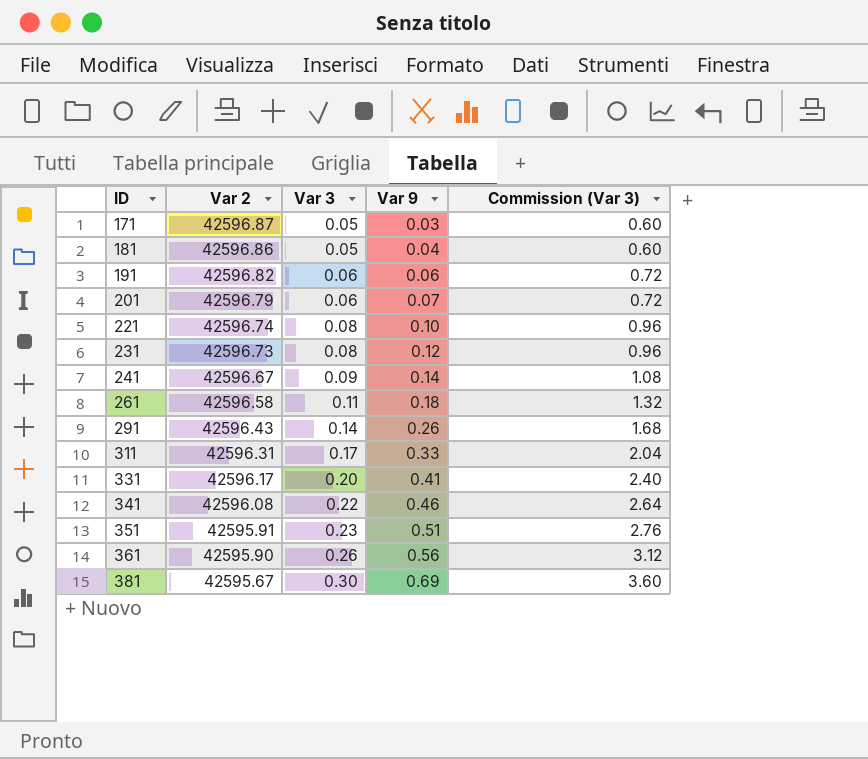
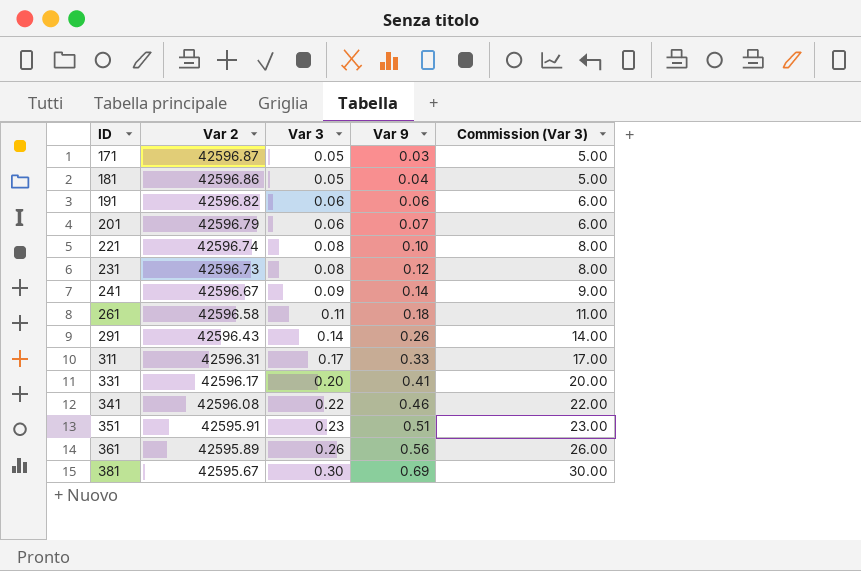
column Commission (Var 3) | formula: [Var 3] * 12 -> [Var 3] * 100
361 | Var 2: 42595.90 -> 42595.89

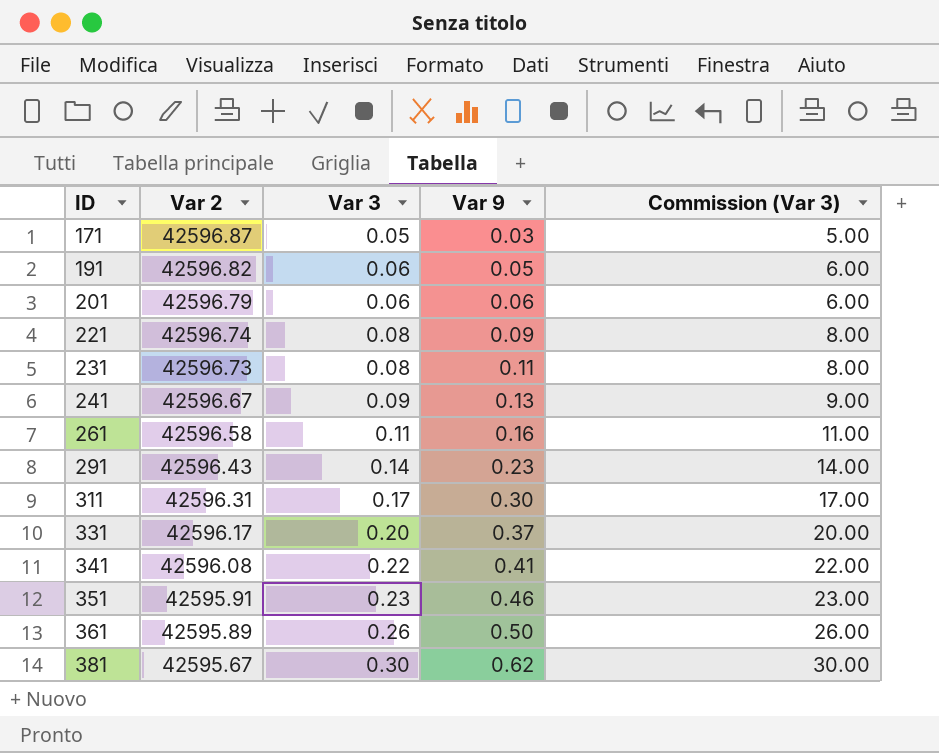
row 181: 42596.86 | 0.05 | 0.04 | 5.00 -> none
191 | Var 9: 0.06 -> 0.05
201 | Var 9: 0.07 -> 0.06
221 | Var 9: 0.10 -> 0.09
231 | Var 9: 0.12 -> 0.11
241 | Var 9: 0.14 -> 0.13
261 | Var 9: 0.18 -> 0.16
291 | Var 9: 0.26 -> 0.23
311 | Var 9: 0.33 -> 0.30
331 | Var 9: 0.41 -> 0.37
341 | Var 9: 0.46 -> 0.41
351 | Var 9: 0.51 -> 0.46
361 | Var 9: 0.56 -> 0.50
381 | Var 9: 0.69 -> 0.62

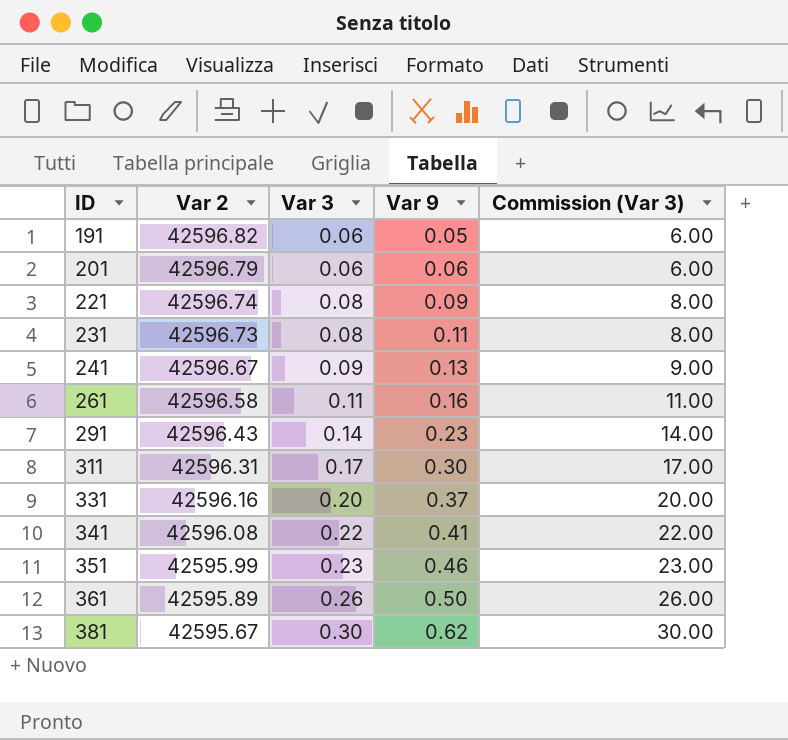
row 171: 42596.87 | 0.05 | 0.03 | 5.00 -> none
331 | Var 2: 42596.17 -> 42596.16
351 | Var 2: 42595.91 -> 42595.99

